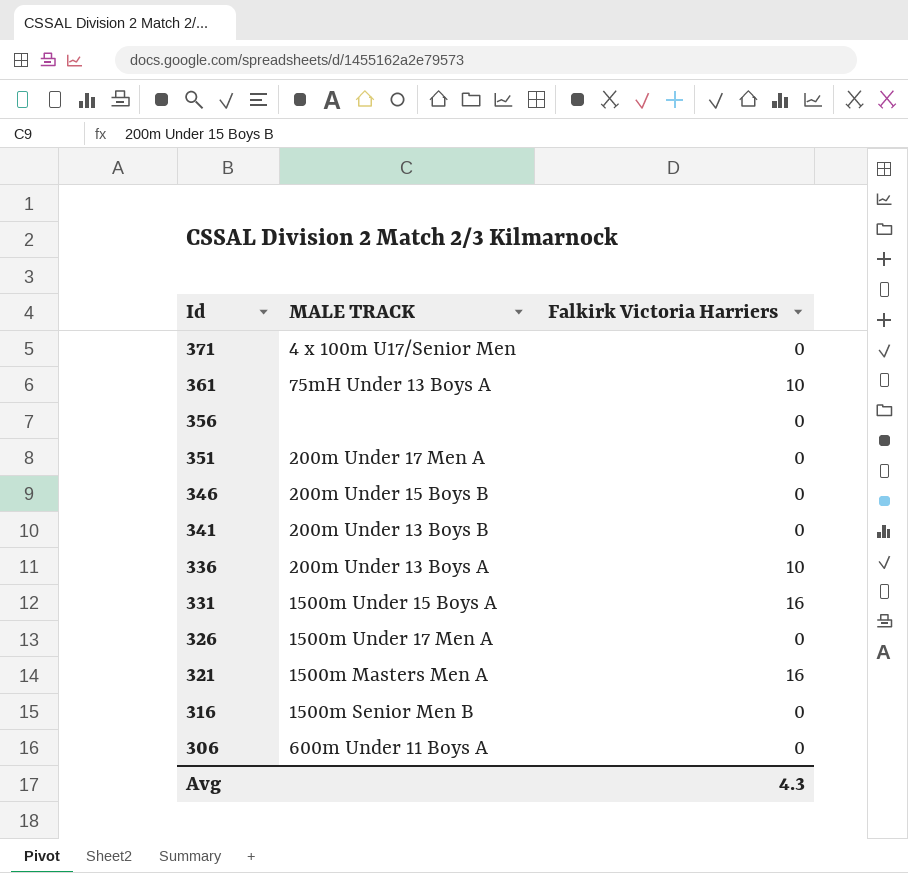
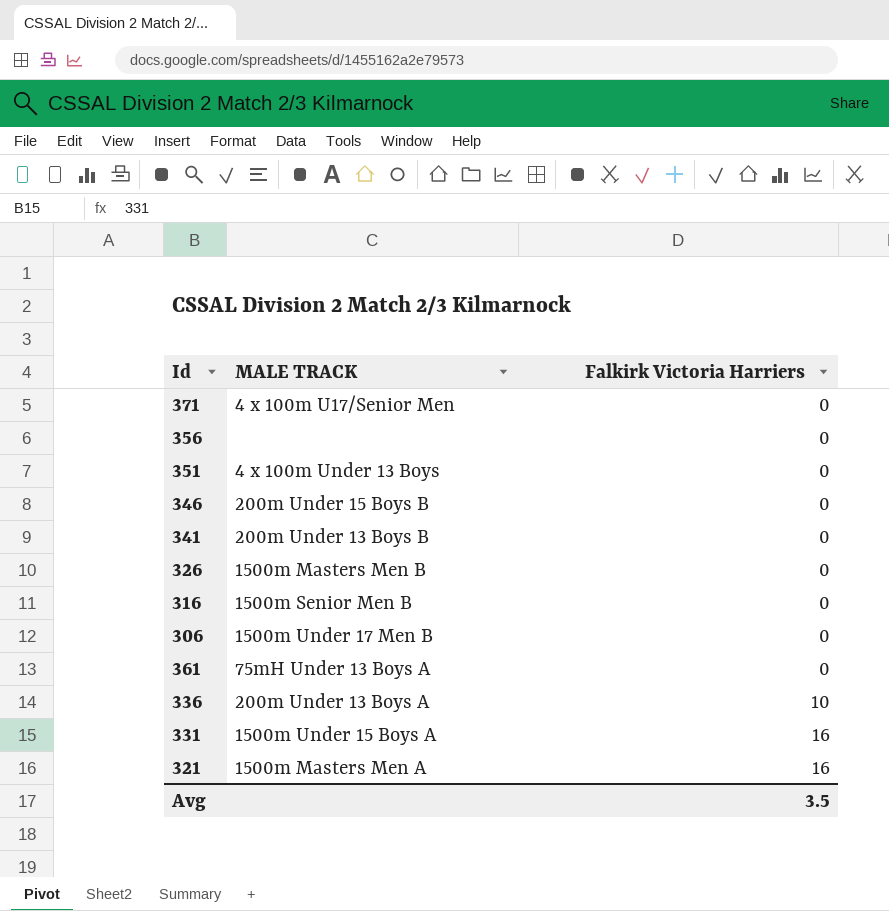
row order: Id descending -> Falkirk Victoria Harriers ascending
351 | MALE TRACK: 200m Under 17 Men A -> 4 x 100m Under 13 Boys
326 | MALE TRACK: 1500m Under 17 Men A -> 1500m Masters Men B
306 | MALE TRACK: 600m Under 11 Boys A -> 1500m Under 17 Men B
361 | Falkirk Victoria Harriers: 10 -> 0
Avg | Falkirk Victoria Harriers: 4.3 -> 3.5

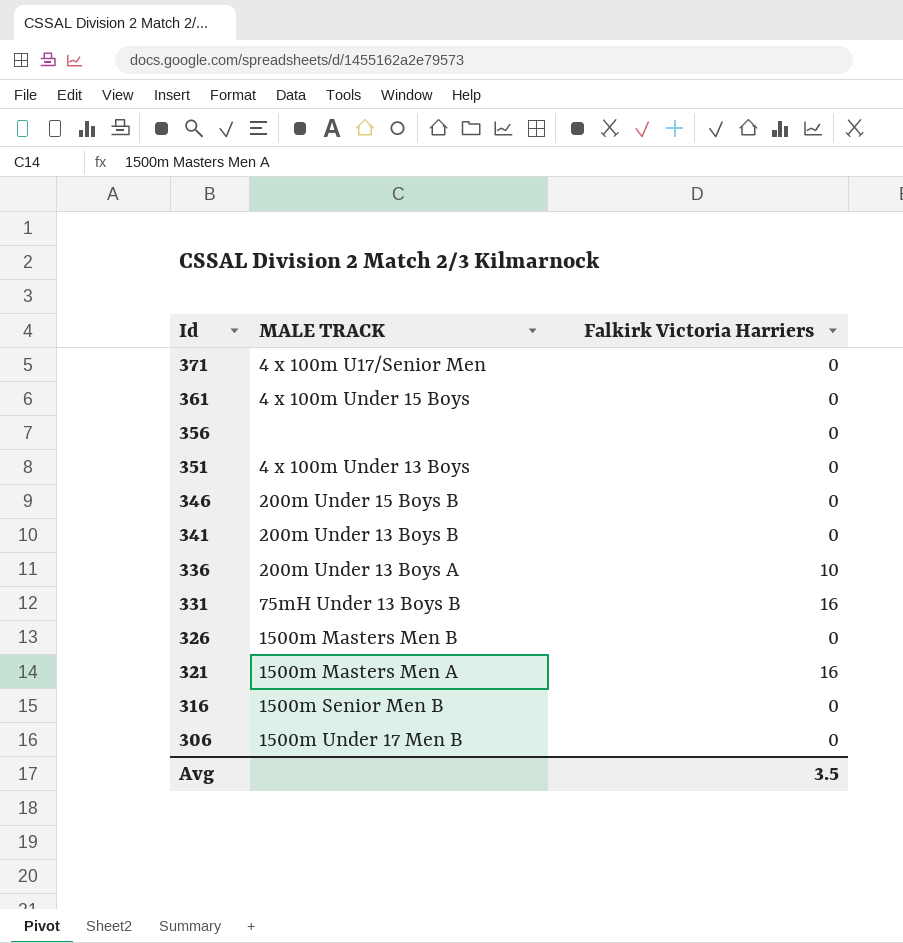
row order: Falkirk Victoria Harriers ascending -> Id descending
361 | MALE TRACK: 75mH Under 13 Boys A -> 4 x 100m Under 15 Boys
331 | MALE TRACK: 1500m Under 15 Boys A -> 75mH Under 13 Boys B

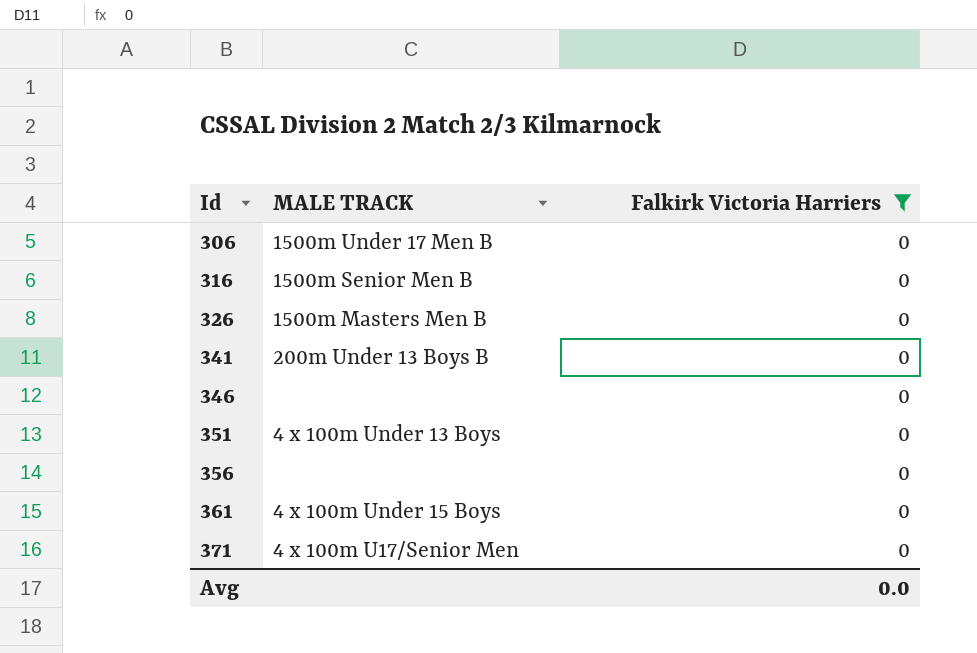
filter: none -> Falkirk Victoria Harriers = 0
row order: Id descending -> Id ascending
346 | MALE TRACK: 200m Under 15 Boys B -> none
Avg | Falkirk Victoria Harriers: 3.5 -> 0.0

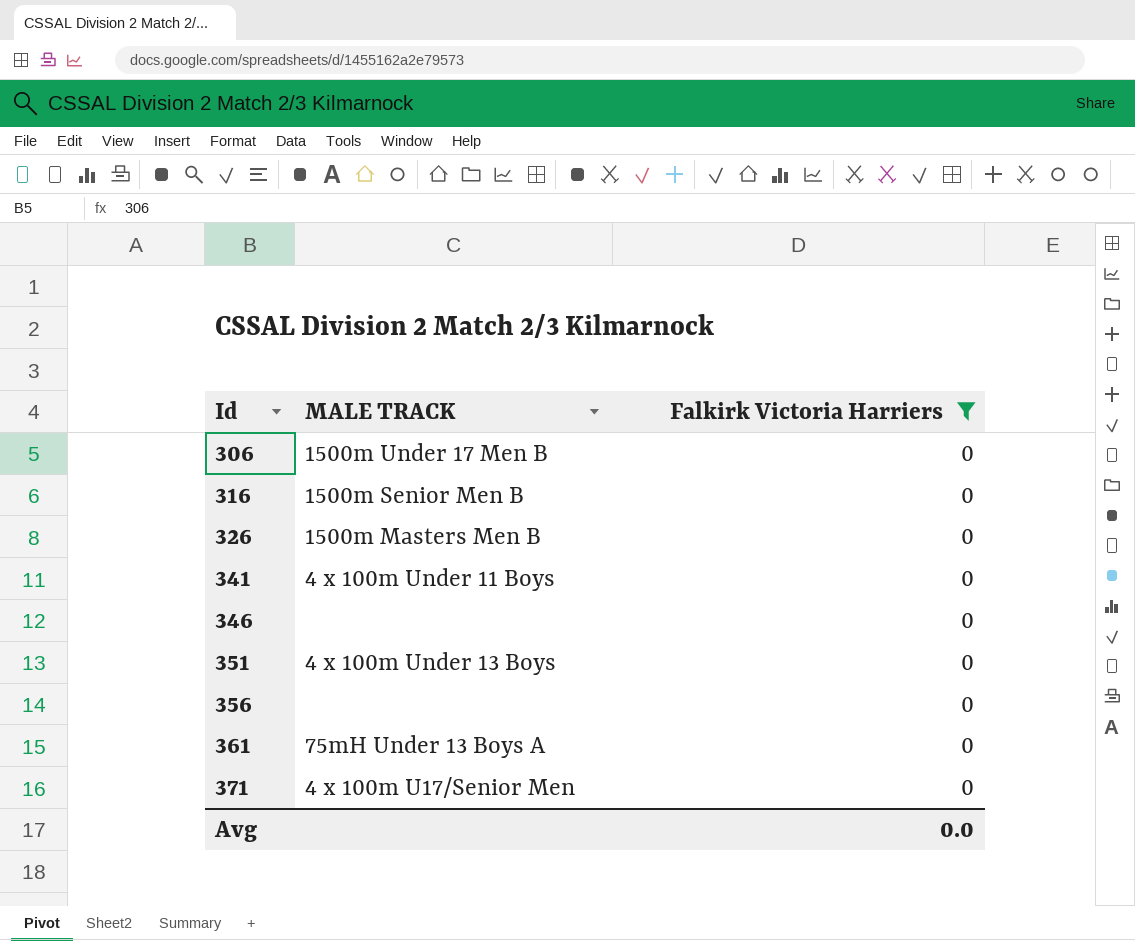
341 | MALE TRACK: 200m Under 13 Boys B -> 4 x 100m Under 11 Boys
361 | MALE TRACK: 4 x 100m Under 15 Boys -> 75mH Under 13 Boys A

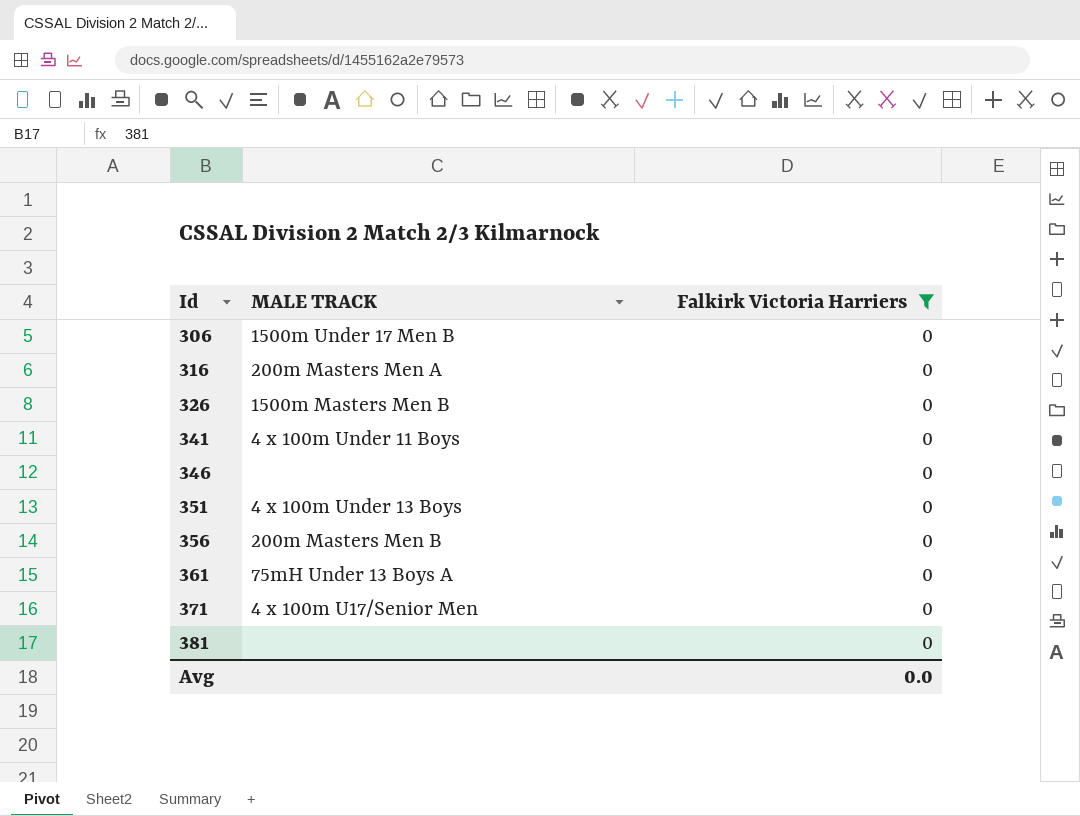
316 | MALE TRACK: 1500m Senior Men B -> 200m Masters Men A
356 | MALE TRACK: none -> 200m Masters Men B
row 381: none -> none | 0

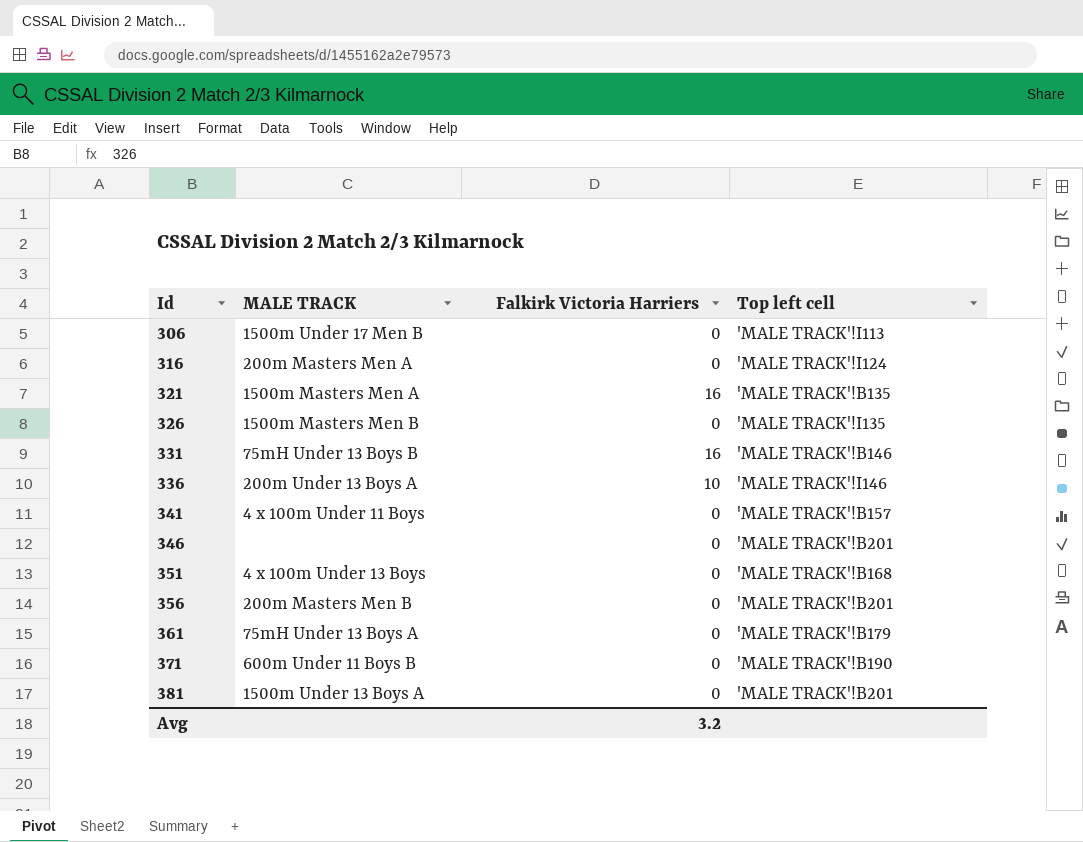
filter: Falkirk Victoria Harriers = 0 -> none
column Top left cell | position: none -> 4
371 | MALE TRACK: 4 x 100m U17/Senior Men -> 600m Under 11 Boys B
381 | MALE TRACK: none -> 1500m Under 13 Boys A
Avg | Falkirk Victoria Harriers: 0.0 -> 3.2

